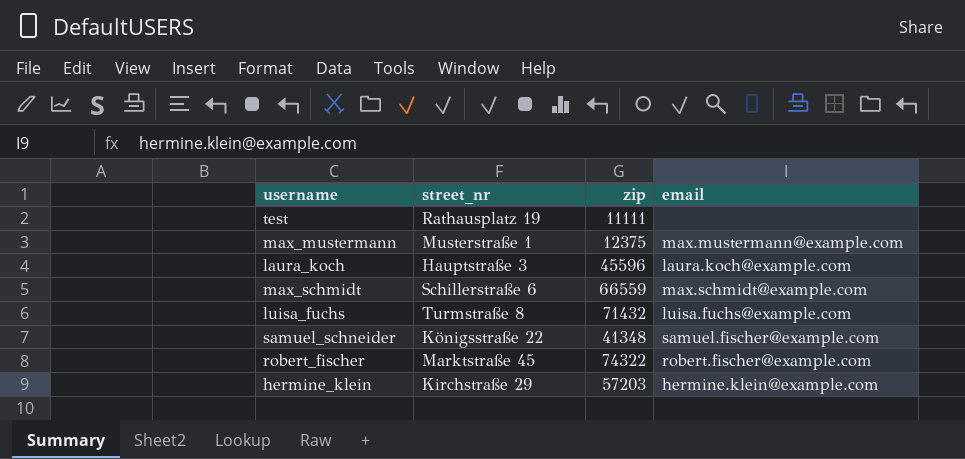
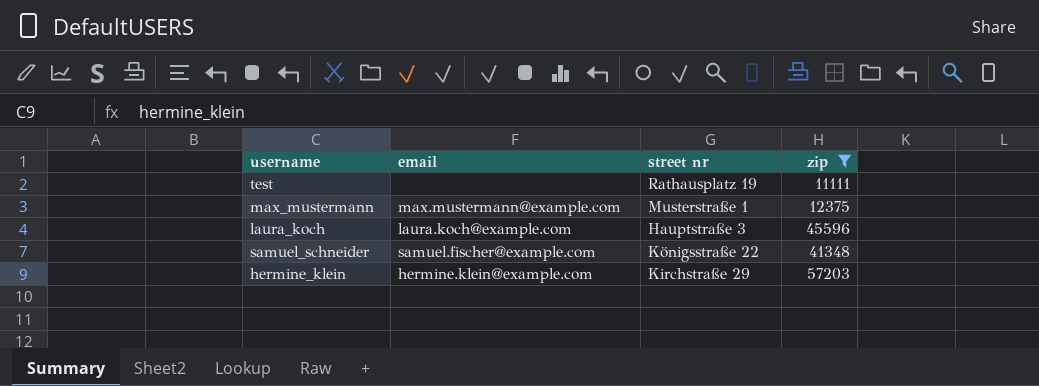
filter: none -> zip <= 57203
column email | position: 4 -> 2
column name: street_nr -> street nr

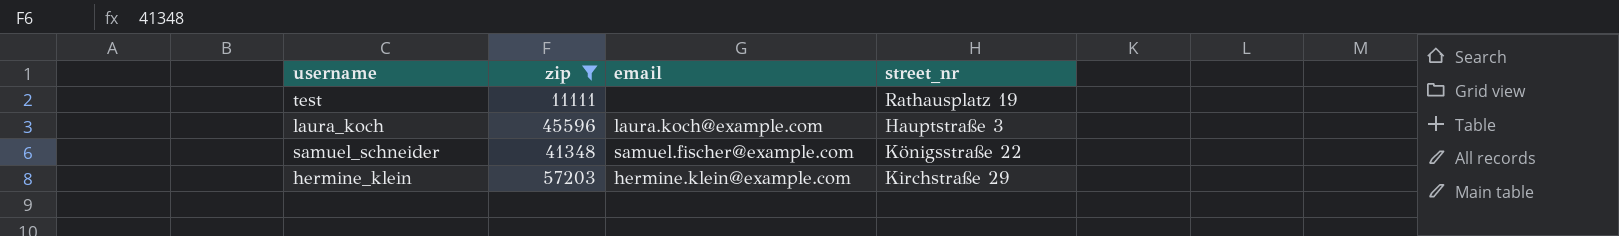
column zip | position: 4 -> 2
column name: street nr -> street_nr
row max_mustermann: max.mustermann@example.com | Musterstraße 1 | 12375 -> none

